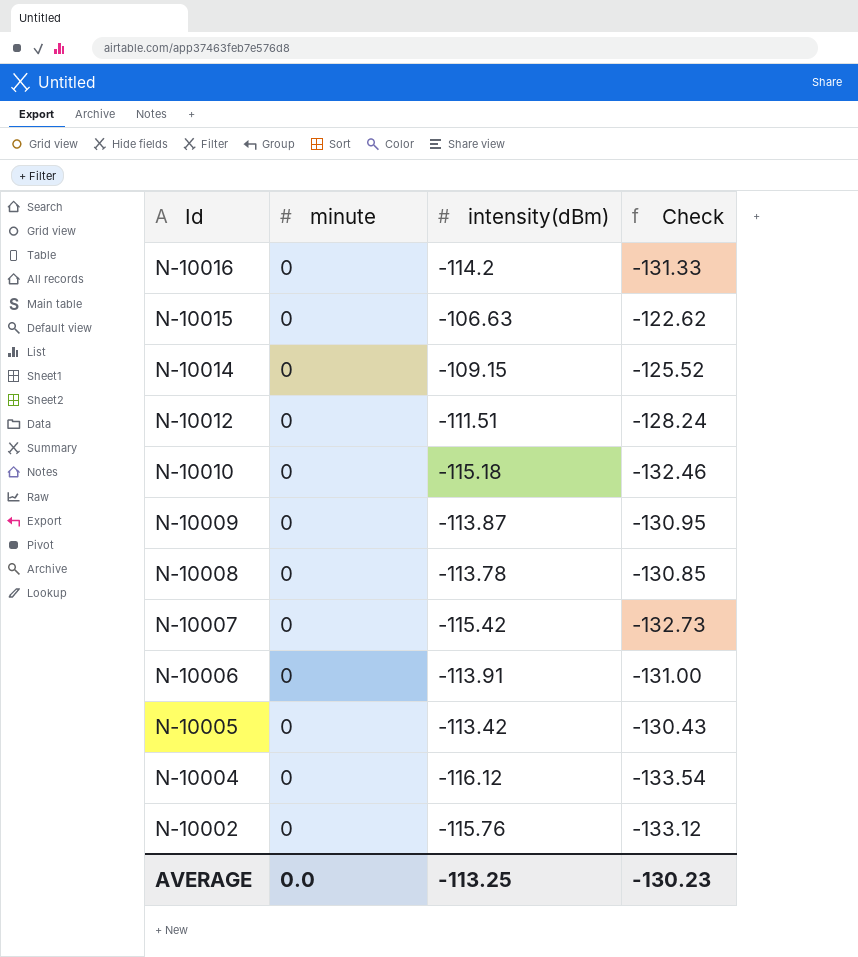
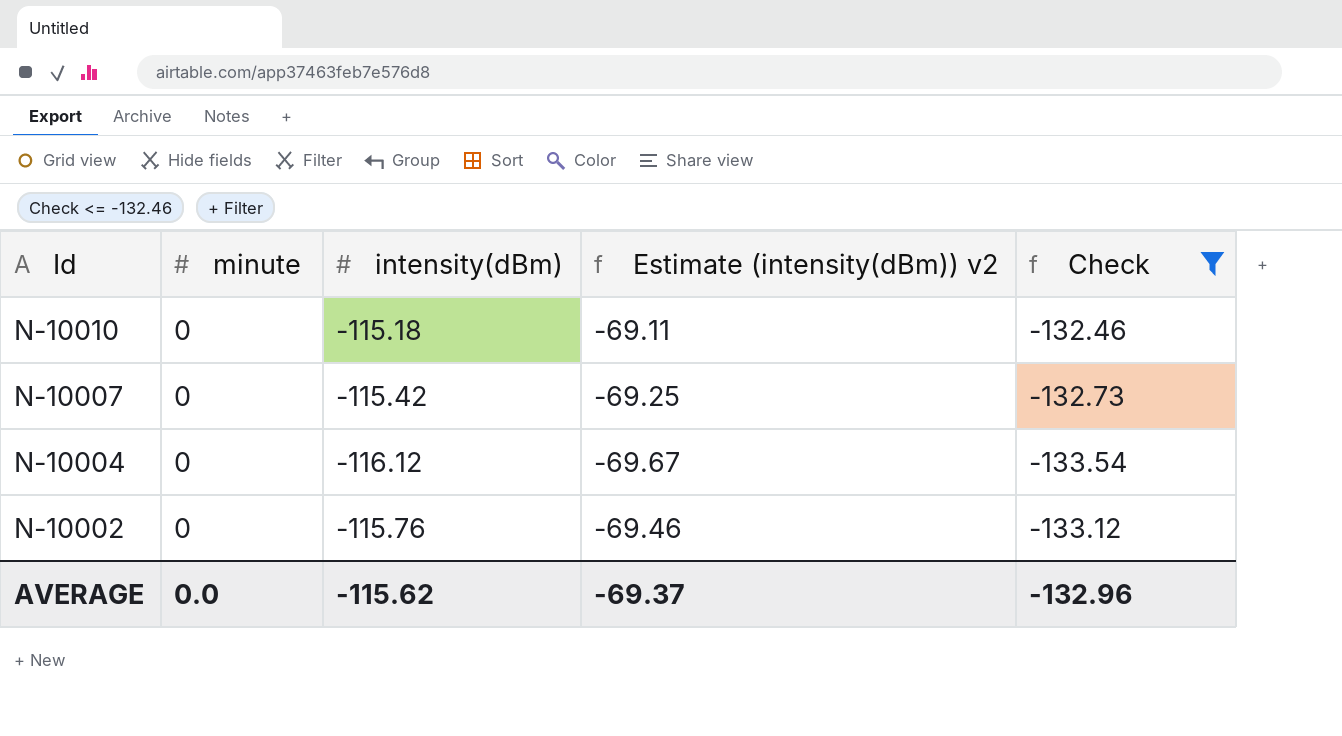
filter: none -> Check <= -132.46
column Estimate (intensity(dBm)) v2 | formula: none -> [intensity(dBm)] * 0.6
AVERAGE | intensity(dBm): -113.25 -> -115.62
AVERAGE | Check: -130.23 -> -132.96

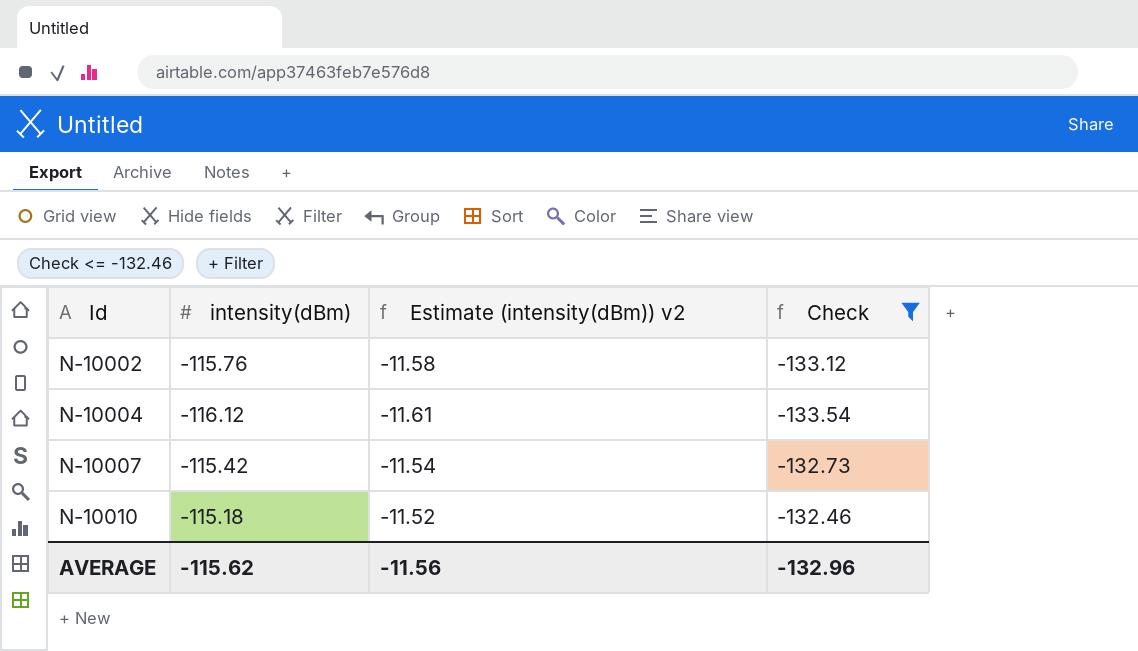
row order: Id descending -> Id ascending
column minute | position: 2 -> none
column Estimate (intensity(dBm)) v2 | formula: [intensity(dBm)] * 0.6 -> [intensity(dBm)] * 0.1
AVERAGE | Estimate (intensity(dBm)) v2: -69.37 -> -11.56

